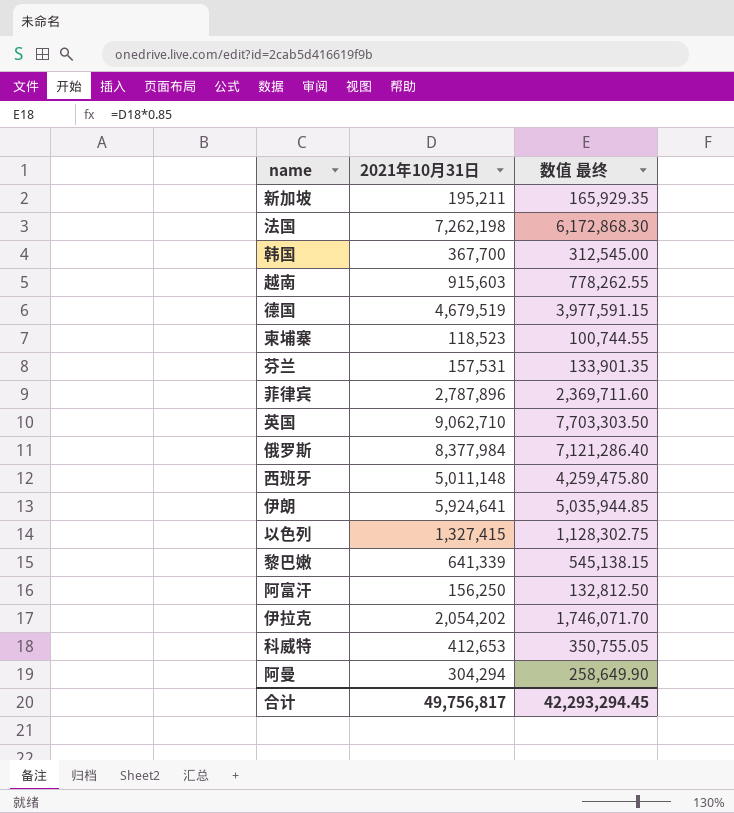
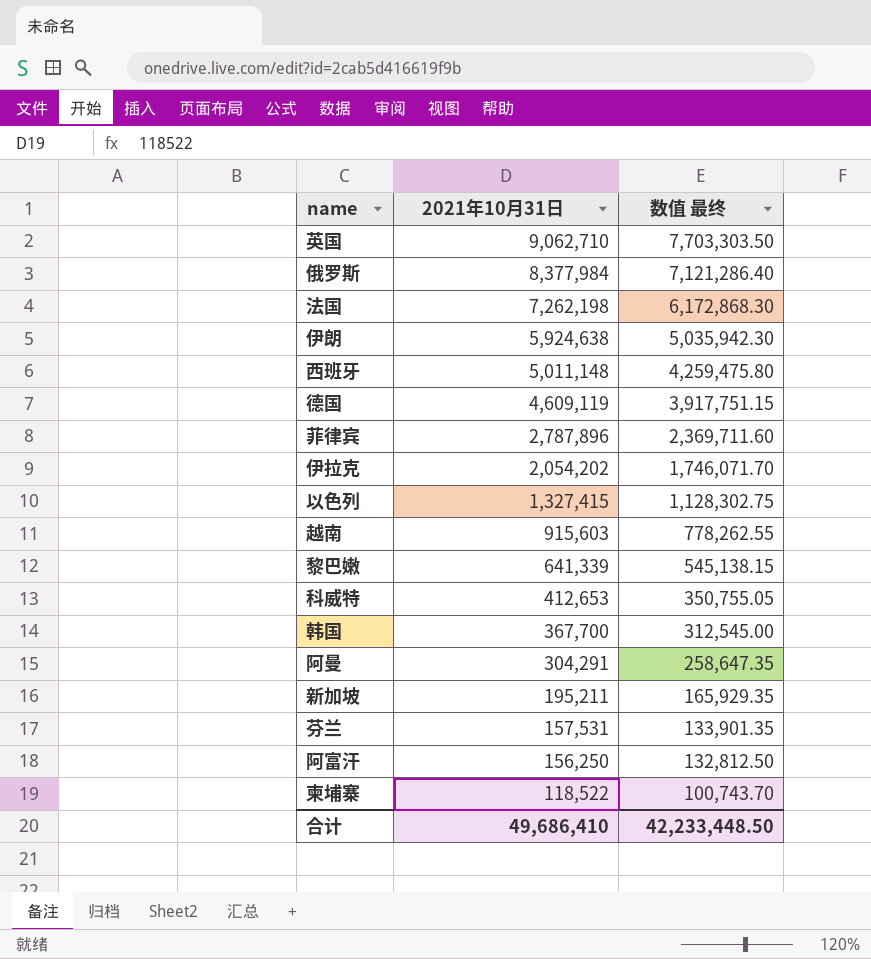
row order: none -> 2021年10月31日 descending
伊朗 | 2021年10月31日: 5,924,641 -> 5,924,638
伊朗 | 数值 最终: 5,035,944.85 -> 5,035,942.30
德国 | 2021年10月31日: 4,679,519 -> 4,609,119
德国 | 数值 最终: 3,977,591.15 -> 3,917,751.15
阿曼 | 2021年10月31日: 304,294 -> 304,291
阿曼 | 数值 最终: 258,649.90 -> 258,647.35
柬埔寨 | 2021年10月31日: 118,523 -> 118,522
柬埔寨 | 数值 最终: 100,744.55 -> 100,743.70
合计 | 2021年10月31日: 49,756,817 -> 49,686,410
合计 | 数值 最终: 42,293,294.45 -> 42,233,448.50

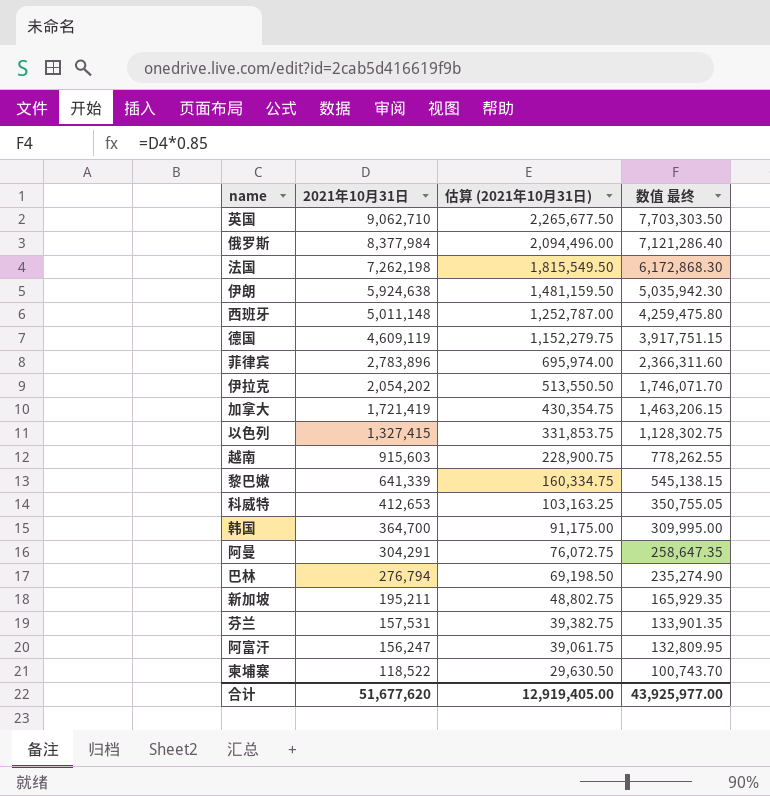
column 估算 (2021年10月31日) | formula: none -> [2021年10月31日] * 0.25
菲律宾 | 2021年10月31日: 2,787,896 -> 2,783,896
菲律宾 | 数值 最终: 2,369,711.60 -> 2,366,311.60
row 加拿大: none -> 1,721,419 | 430,354.75 | 1,463,206.15
韩国 | 2021年10月31日: 367,700 -> 364,700
韩国 | 数值 最终: 312,545.00 -> 309,995.00
row 巴林: none -> 276,794 | 69,198.50 | 235,274.90
阿富汗 | 2021年10月31日: 156,250 -> 156,247
阿富汗 | 数值 最终: 132,812.50 -> 132,809.95
合计 | 2021年10月31日: 49,686,410 -> 51,677,620
合计 | 数值 最终: 42,233,448.50 -> 43,925,977.00

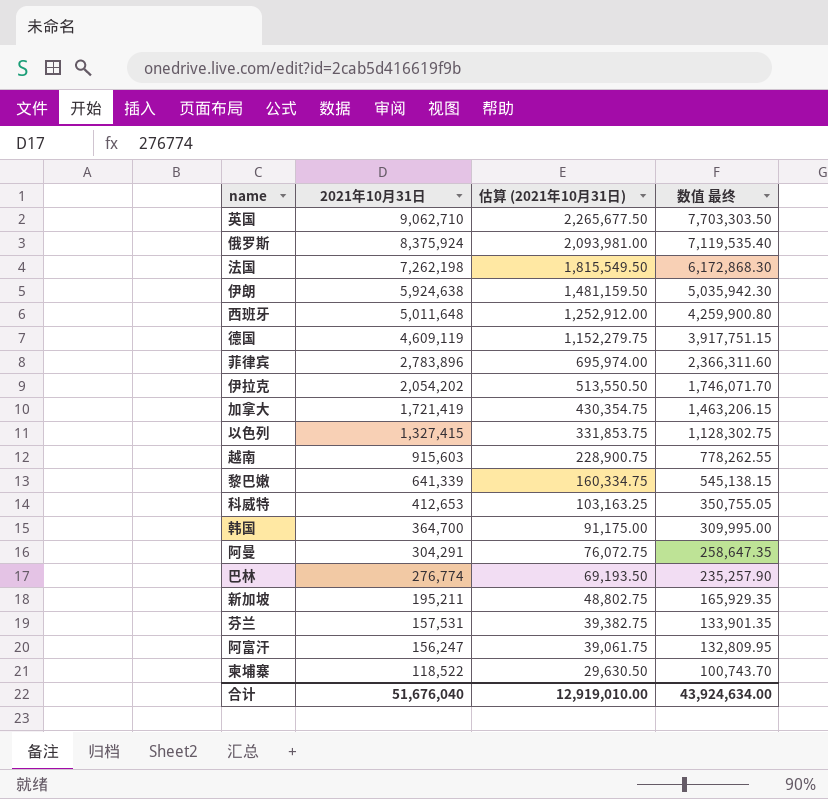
俄罗斯 | 2021年10月31日: 8,377,984 -> 8,375,924
俄罗斯 | 估算 (2021年10月31日): 2,094,496.00 -> 2,093,981.00
俄罗斯 | 数值 最终: 7,121,286.40 -> 7,119,535.40
西班牙 | 2021年10月31日: 5,011,148 -> 5,011,648
西班牙 | 估算 (2021年10月31日): 1,252,787.00 -> 1,252,912.00
西班牙 | 数值 最终: 4,259,475.80 -> 4,259,900.80
巴林 | 2021年10月31日: 276,794 -> 276,774
巴林 | 估算 (2021年10月31日): 69,198.50 -> 69,193.50
巴林 | 数值 最终: 235,274.90 -> 235,257.90
合计 | 2021年10月31日: 51,677,620 -> 51,676,040
合计 | 估算 (2021年10月31日): 12,919,405.00 -> 12,919,010.00
合计 | 数值 最终: 43,925,977.00 -> 43,924,634.00

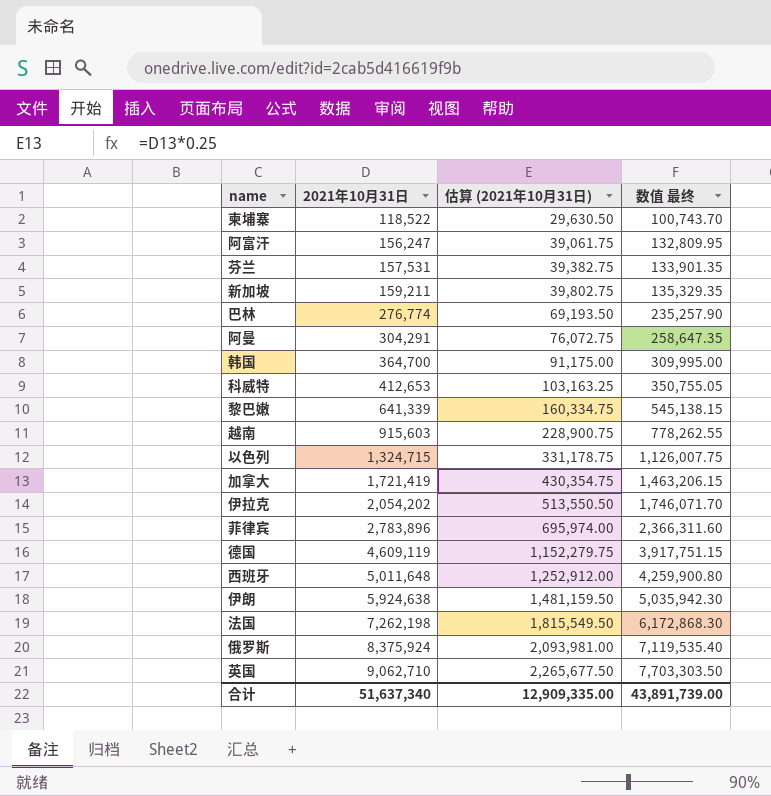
row order: 2021年10月31日 descending -> 2021年10月31日 ascending
新加坡 | 2021年10月31日: 195,211 -> 159,211
新加坡 | 估算 (2021年10月31日): 48,802.75 -> 39,802.75
新加坡 | 数值 最终: 165,929.35 -> 135,329.35
以色列 | 2021年10月31日: 1,327,415 -> 1,324,715
以色列 | 估算 (2021年10月31日): 331,853.75 -> 331,178.75
以色列 | 数值 最终: 1,128,302.75 -> 1,126,007.75
合计 | 2021年10月31日: 51,676,040 -> 51,637,340
合计 | 估算 (2021年10月31日): 12,919,010.00 -> 12,909,335.00
合计 | 数值 最终: 43,924,634.00 -> 43,891,739.00

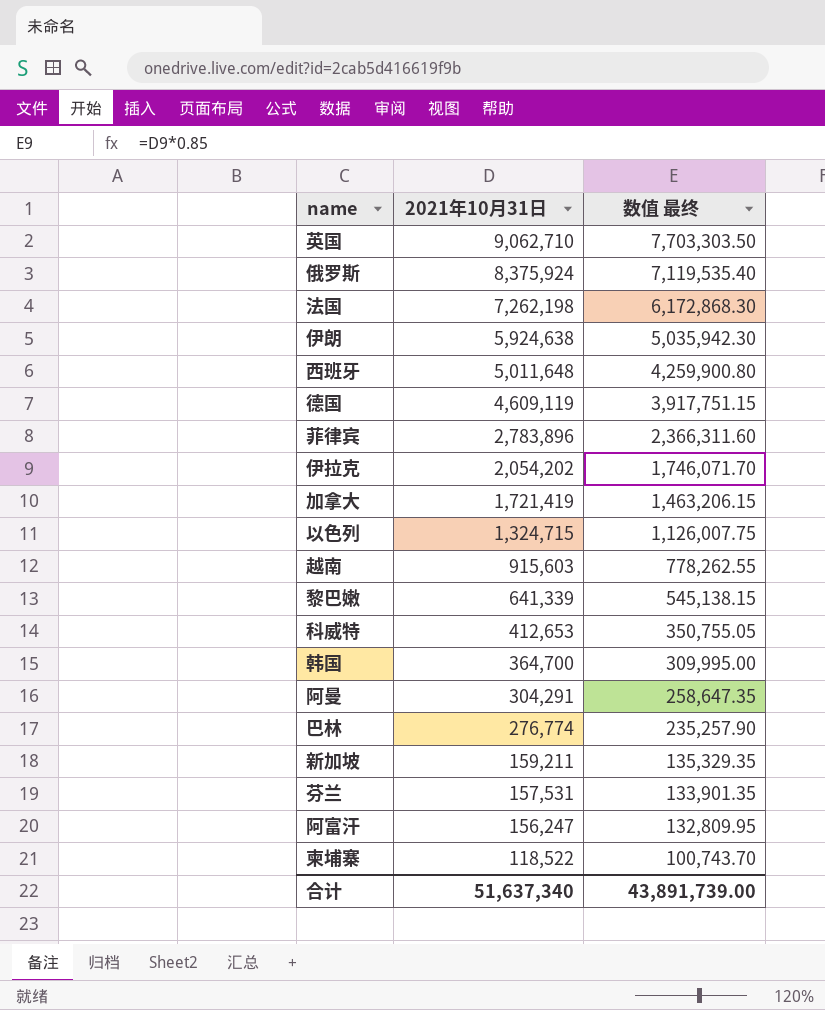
row order: 2021年10月31日 ascending -> 2021年10月31日 descending
column 估算 (2021年10月31日) | formula: [2021年10月31日] * 0.25 -> none

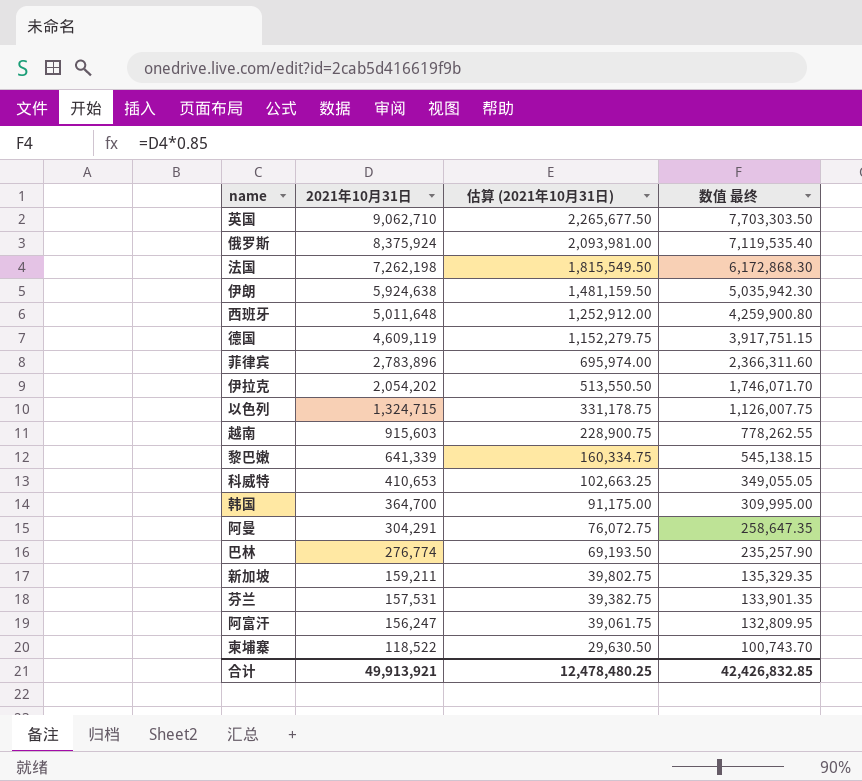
column 估算 (2021年10月31日) | formula: none -> [2021年10月31日] * 0.25
row 加拿大: 1,721,419 | 1,463,206.15 -> none
科威特 | 2021年10月31日: 412,653 -> 410,653
科威特 | 数值 最终: 350,755.05 -> 349,055.05
合计 | 2021年10月31日: 51,637,340 -> 49,913,921
合计 | 数值 最终: 43,891,739.00 -> 42,426,832.85

